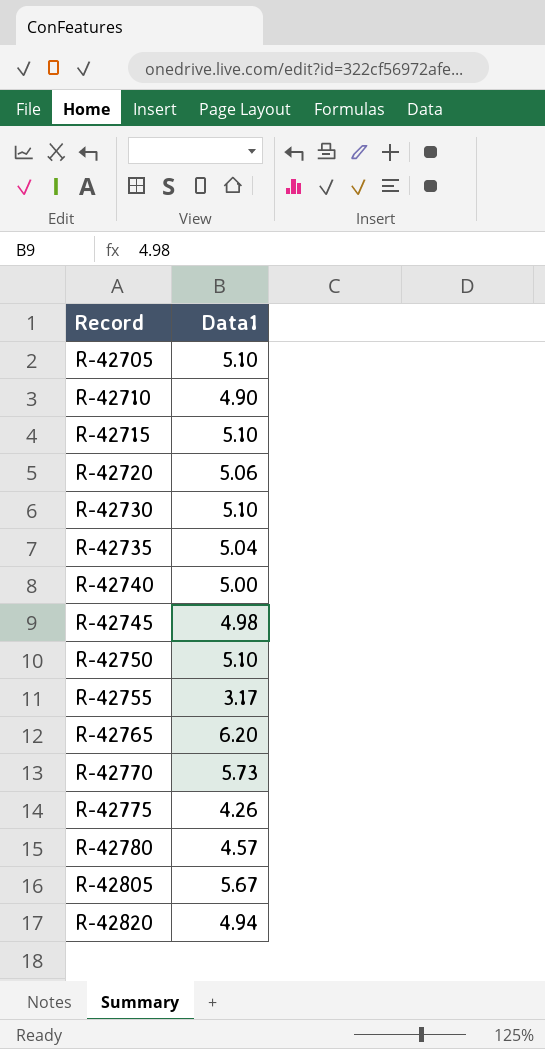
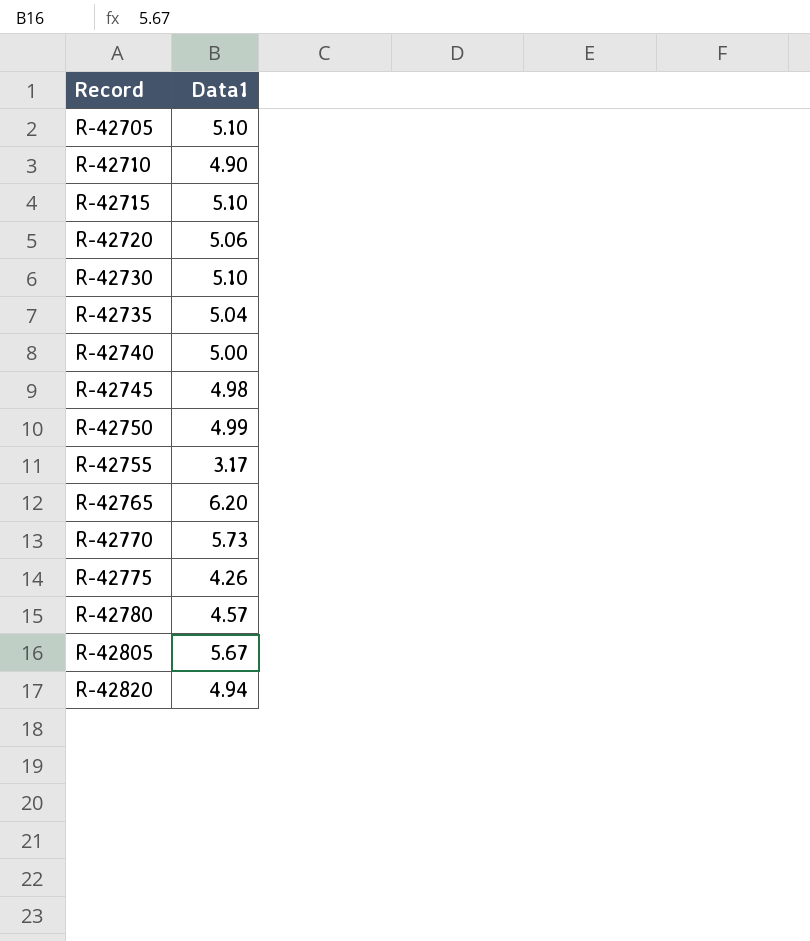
R-42750 | Data1: 5.10 -> 4.99

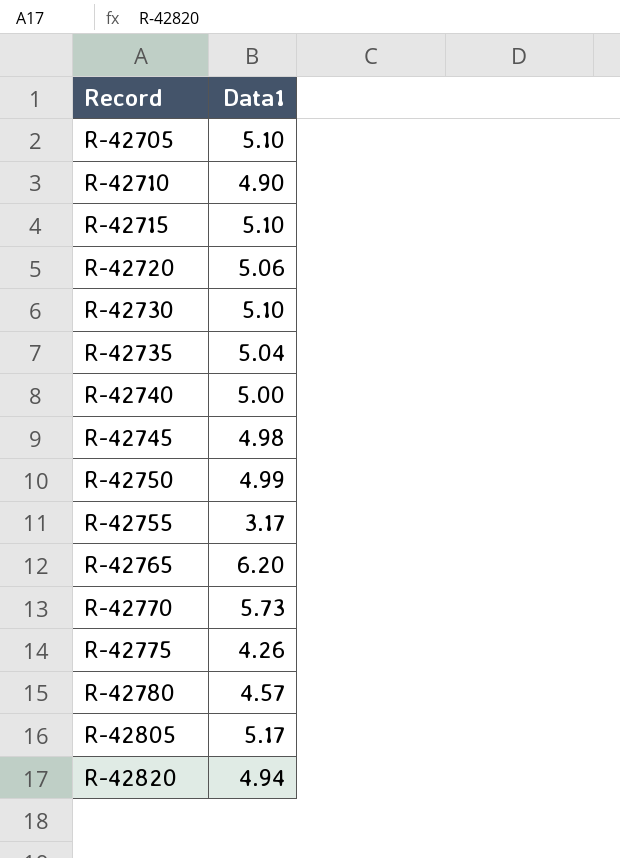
R-42805 | Data1: 5.67 -> 5.17

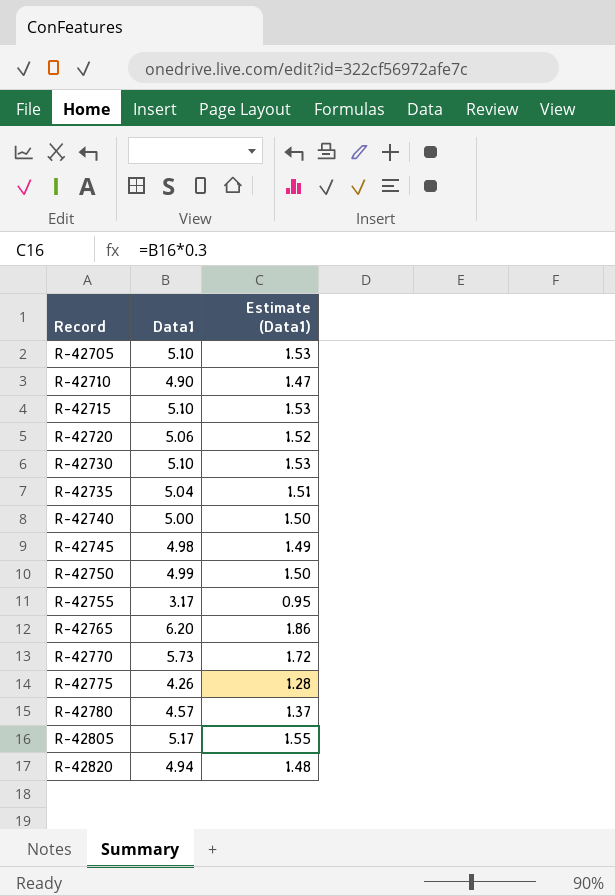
column Estimate (Data1) | formula: none -> [Data1] * 0.3

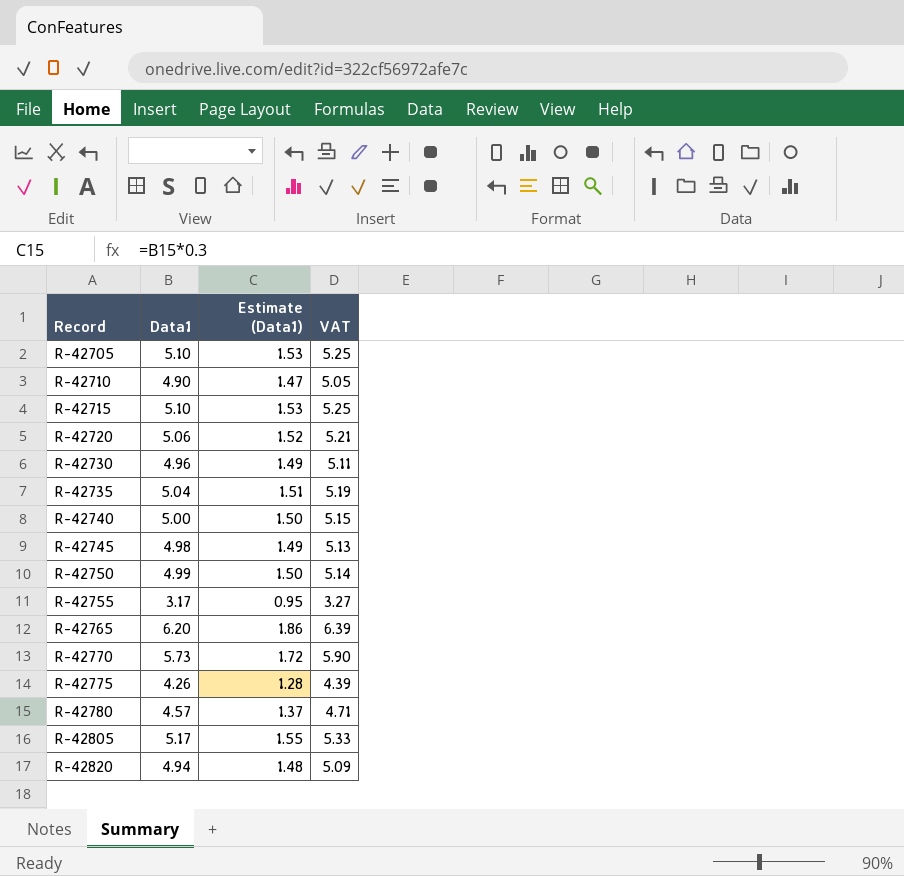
column VAT | formula: none -> [Data1] * 1.03
R-42730 | Data1: 5.10 -> 4.96
R-42730 | Estimate (Data1): 1.53 -> 1.49

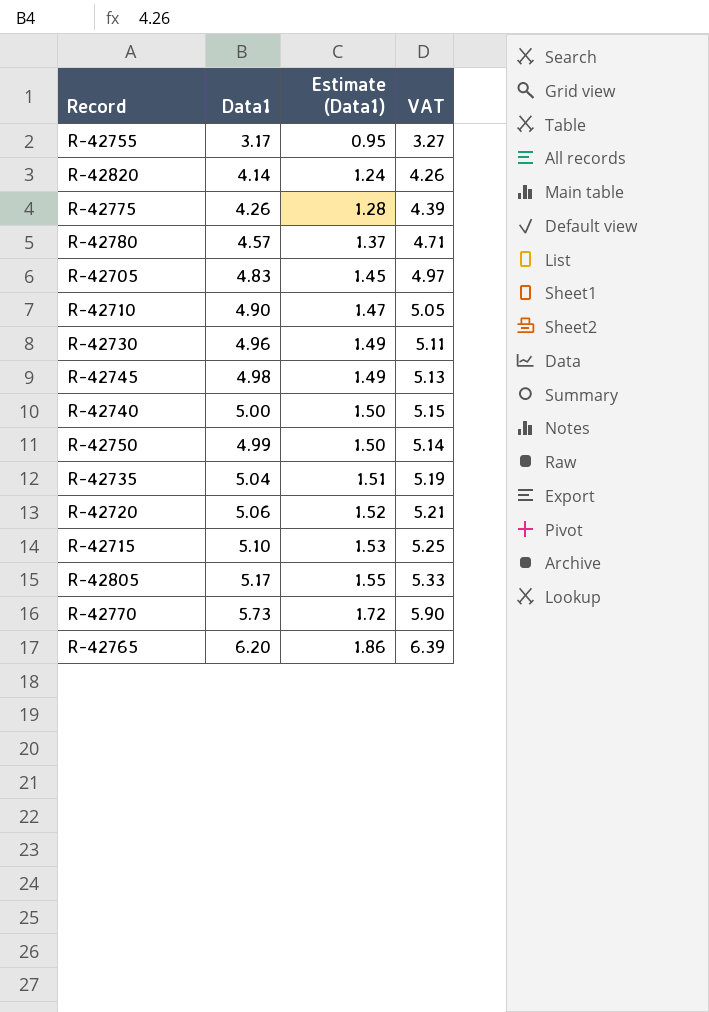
row order: Record ascending -> Estimate (Data1) ascending
R-42820 | Data1: 4.94 -> 4.14
R-42820 | Estimate (Data1): 1.48 -> 1.24
R-42820 | VAT: 5.09 -> 4.26
R-42705 | Data1: 5.10 -> 4.83
R-42705 | Estimate (Data1): 1.53 -> 1.45
R-42705 | VAT: 5.25 -> 4.97

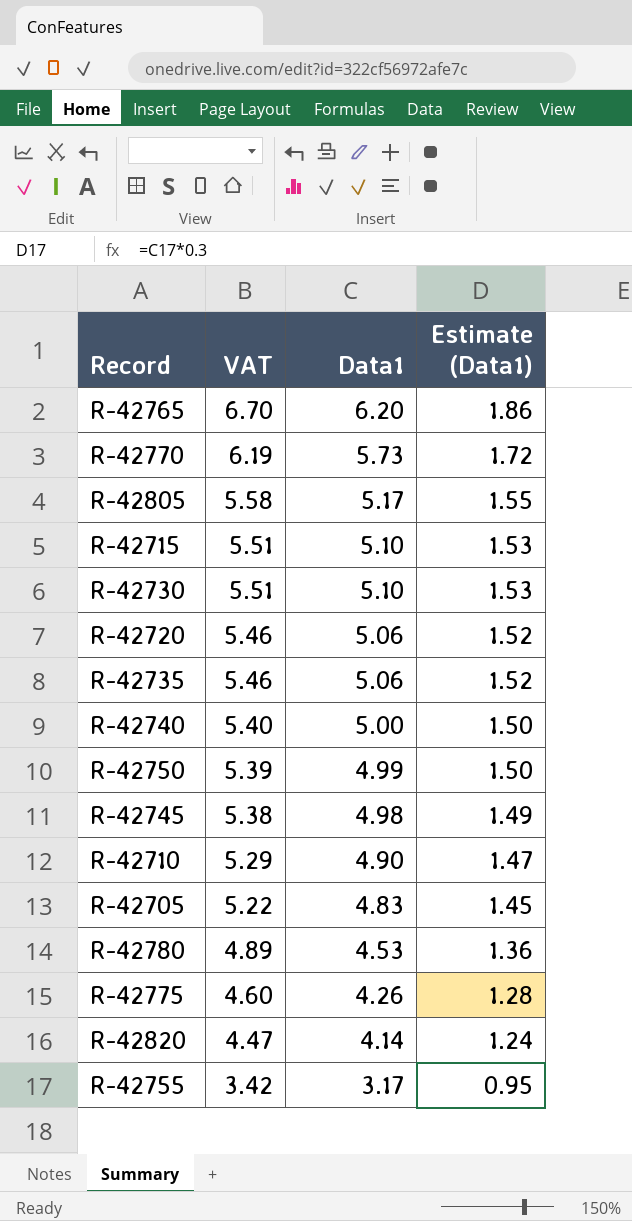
row order: Estimate (Data1) ascending -> VAT descending
column VAT | formula: [Data1] * 1.03 -> [Data1] * 1.08
column VAT | position: 4 -> 2
R-42730 | Data1: 4.96 -> 5.10
R-42730 | Estimate (Data1): 1.49 -> 1.53
R-42735 | Data1: 5.04 -> 5.06
R-42735 | Estimate (Data1): 1.51 -> 1.52
R-42780 | Data1: 4.57 -> 4.53
R-42780 | Estimate (Data1): 1.37 -> 1.36

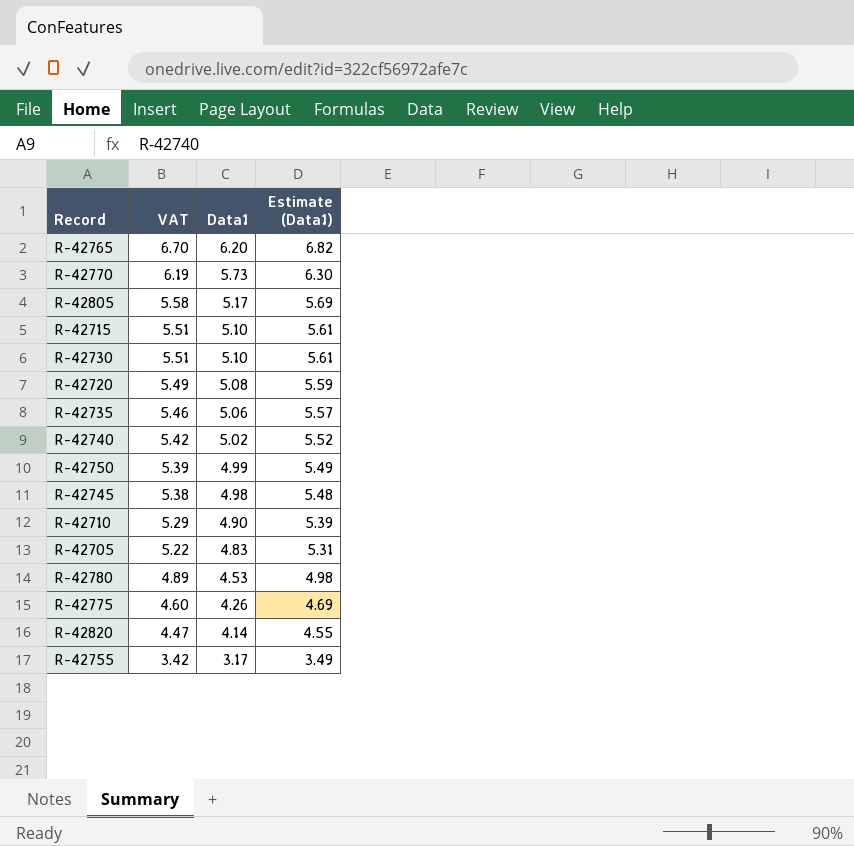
column Estimate (Data1) | formula: [Data1] * 0.3 -> [Data1] * 1.1
R-42720 | VAT: 5.46 -> 5.49
R-42720 | Data1: 5.06 -> 5.08
R-42740 | VAT: 5.40 -> 5.42
R-42740 | Data1: 5.00 -> 5.02

